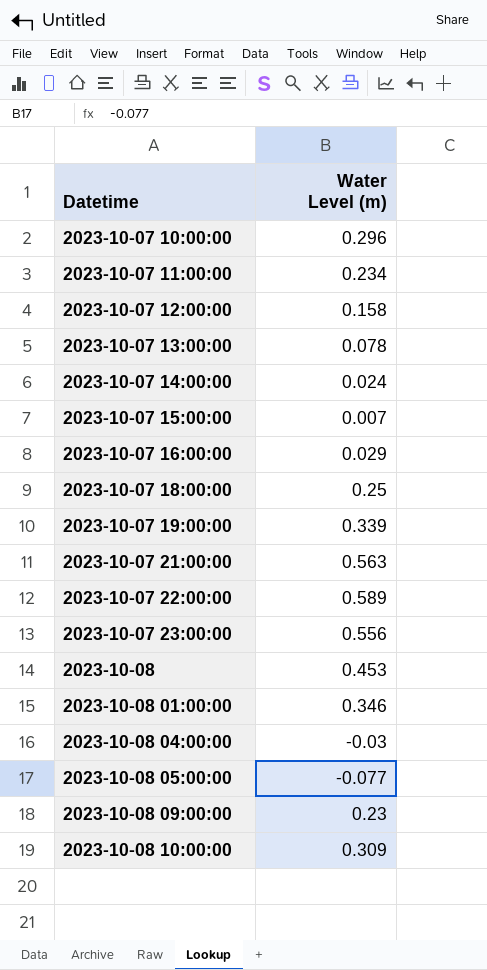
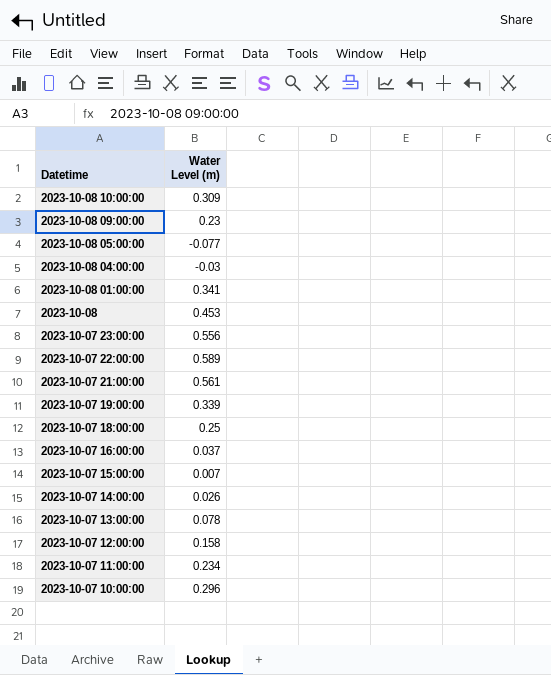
row order: Datetime ascending -> Datetime descending
2023-10-08 01:00:00 | Water Level (m): 0.346 -> 0.341
2023-10-07 21:00:00 | Water Level (m): 0.563 -> 0.561
2023-10-07 16:00:00 | Water Level (m): 0.029 -> 0.037
2023-10-07 14:00:00 | Water Level (m): 0.024 -> 0.026

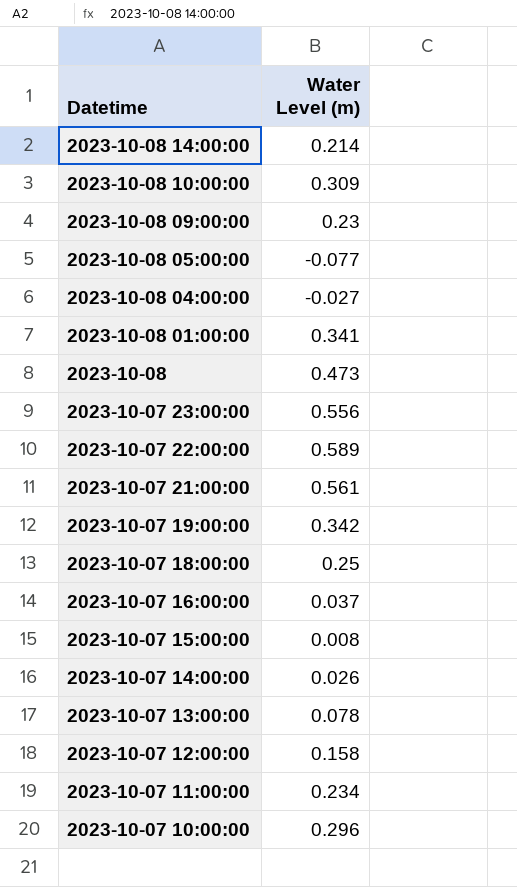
row 2023-10-08 14:00:00: none -> 0.214
2023-10-08 04:00:00 | Water Level (m): -0.03 -> -0.027
2023-10-08 | Water Level (m): 0.453 -> 0.473
2023-10-07 19:00:00 | Water Level (m): 0.339 -> 0.342
2023-10-07 15:00:00 | Water Level (m): 0.007 -> 0.008

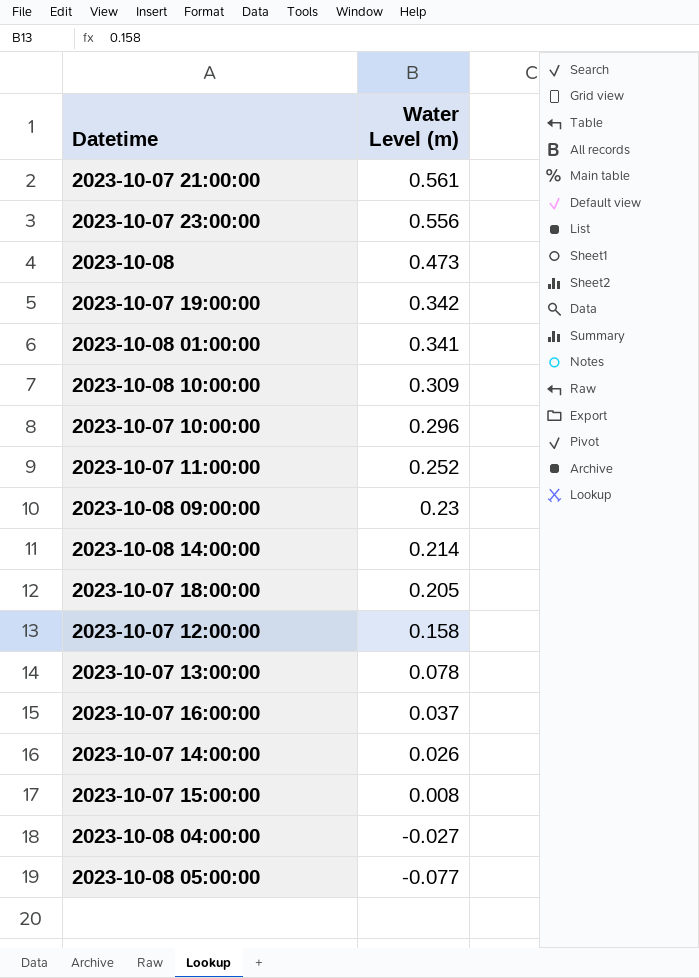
row order: Datetime descending -> Water Level (m) descending
row 2023-10-07 22:00:00: 0.589 -> none
2023-10-07 11:00:00 | Water Level (m): 0.234 -> 0.252
2023-10-07 18:00:00 | Water Level (m): 0.25 -> 0.205

